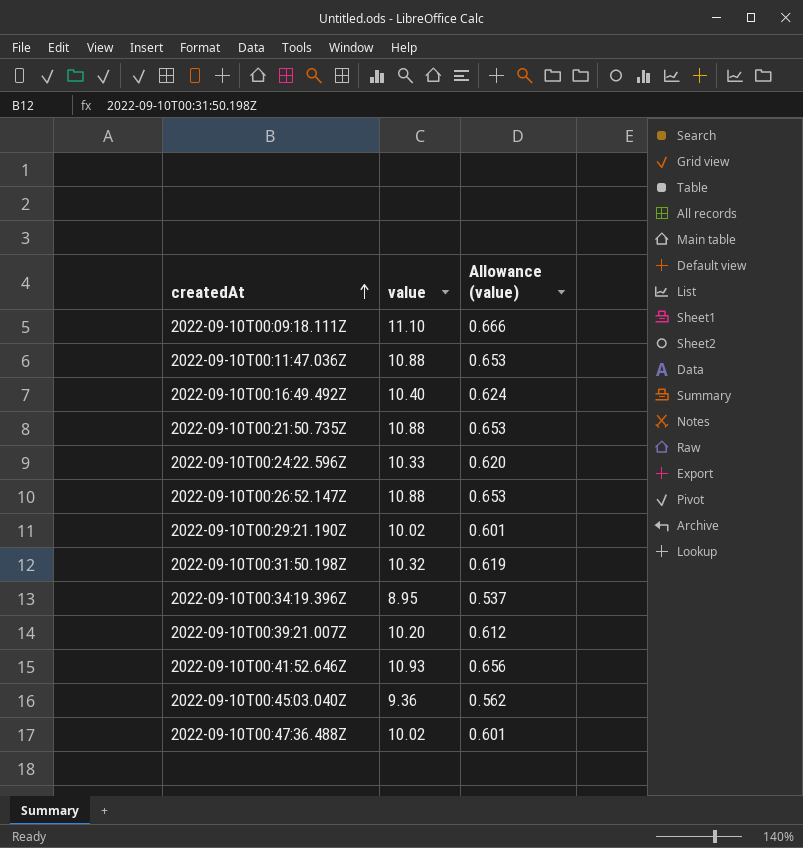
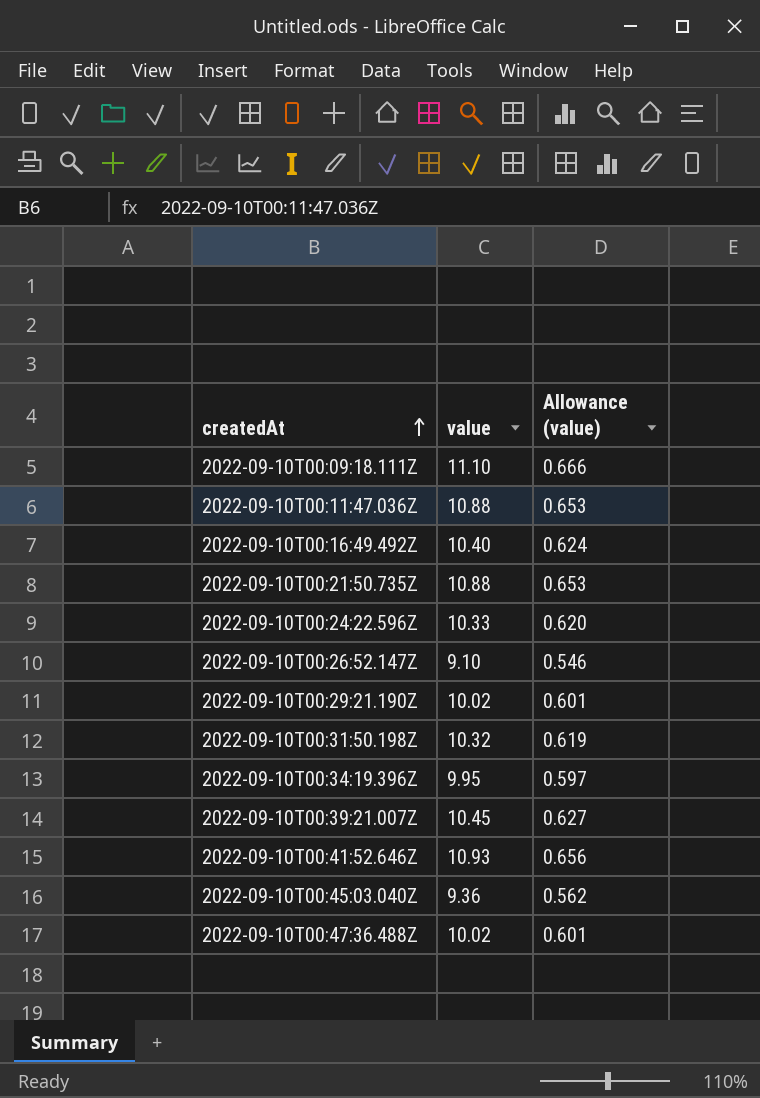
2022-09-10T00:26:52.147Z | value: 10.88 -> 9.10
2022-09-10T00:26:52.147Z | Allowance (value): 0.653 -> 0.546
2022-09-10T00:34:19.396Z | value: 8.95 -> 9.95
2022-09-10T00:34:19.396Z | Allowance (value): 0.537 -> 0.597
2022-09-10T00:39:21.007Z | value: 10.20 -> 10.45
2022-09-10T00:39:21.007Z | Allowance (value): 0.612 -> 0.627

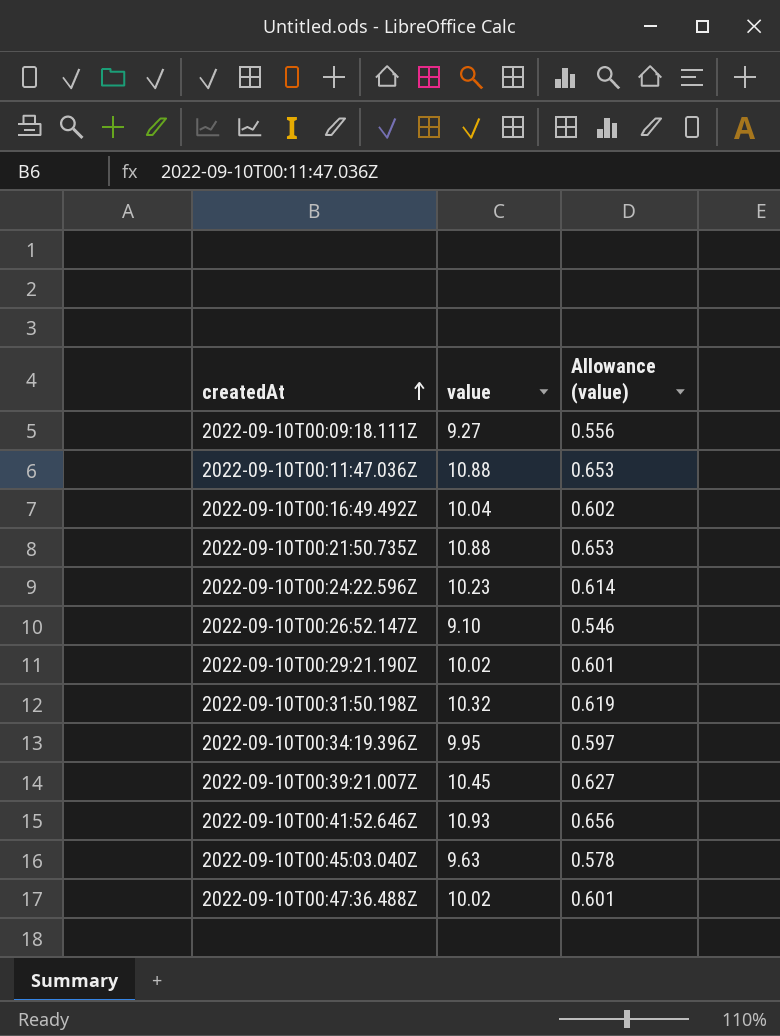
2022-09-10T00:09:18.111Z | value: 11.10 -> 9.27
2022-09-10T00:09:18.111Z | Allowance (value): 0.666 -> 0.556
2022-09-10T00:16:49.492Z | value: 10.40 -> 10.04
2022-09-10T00:16:49.492Z | Allowance (value): 0.624 -> 0.602
2022-09-10T00:24:22.596Z | value: 10.33 -> 10.23
2022-09-10T00:24:22.596Z | Allowance (value): 0.620 -> 0.614
2022-09-10T00:45:03.040Z | value: 9.36 -> 9.63
2022-09-10T00:45:03.040Z | Allowance (value): 0.562 -> 0.578

